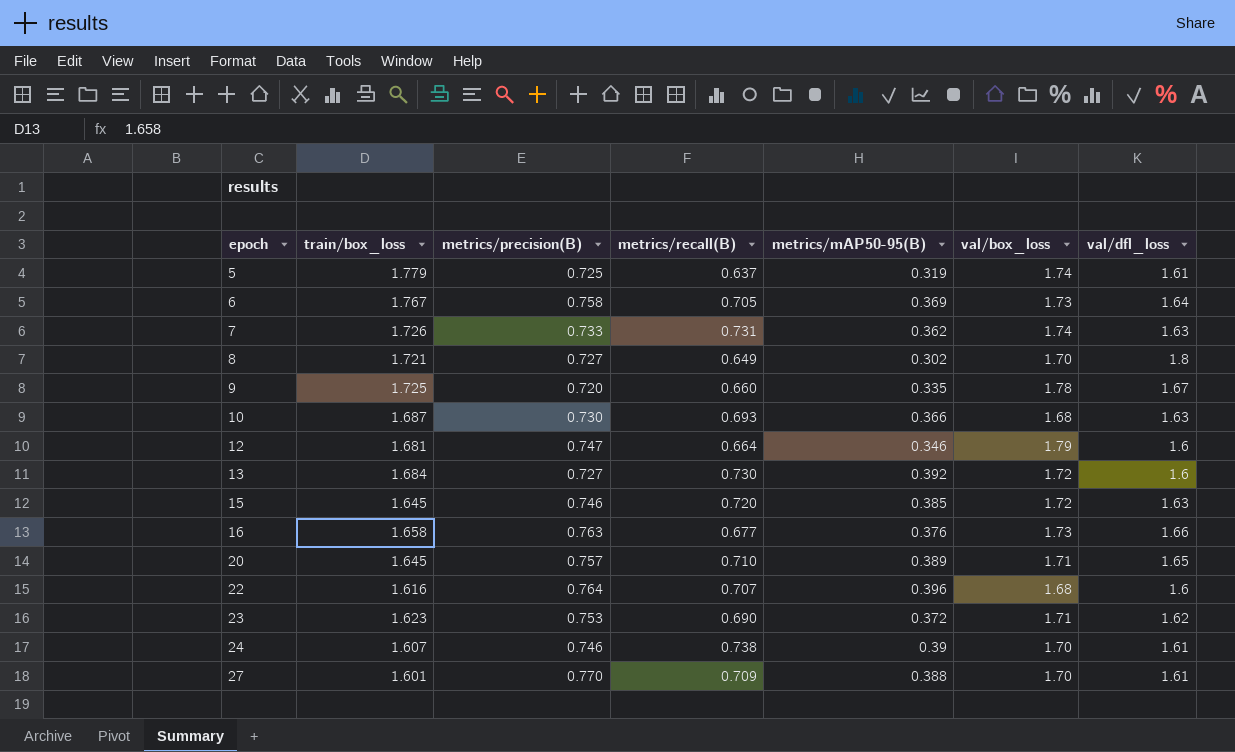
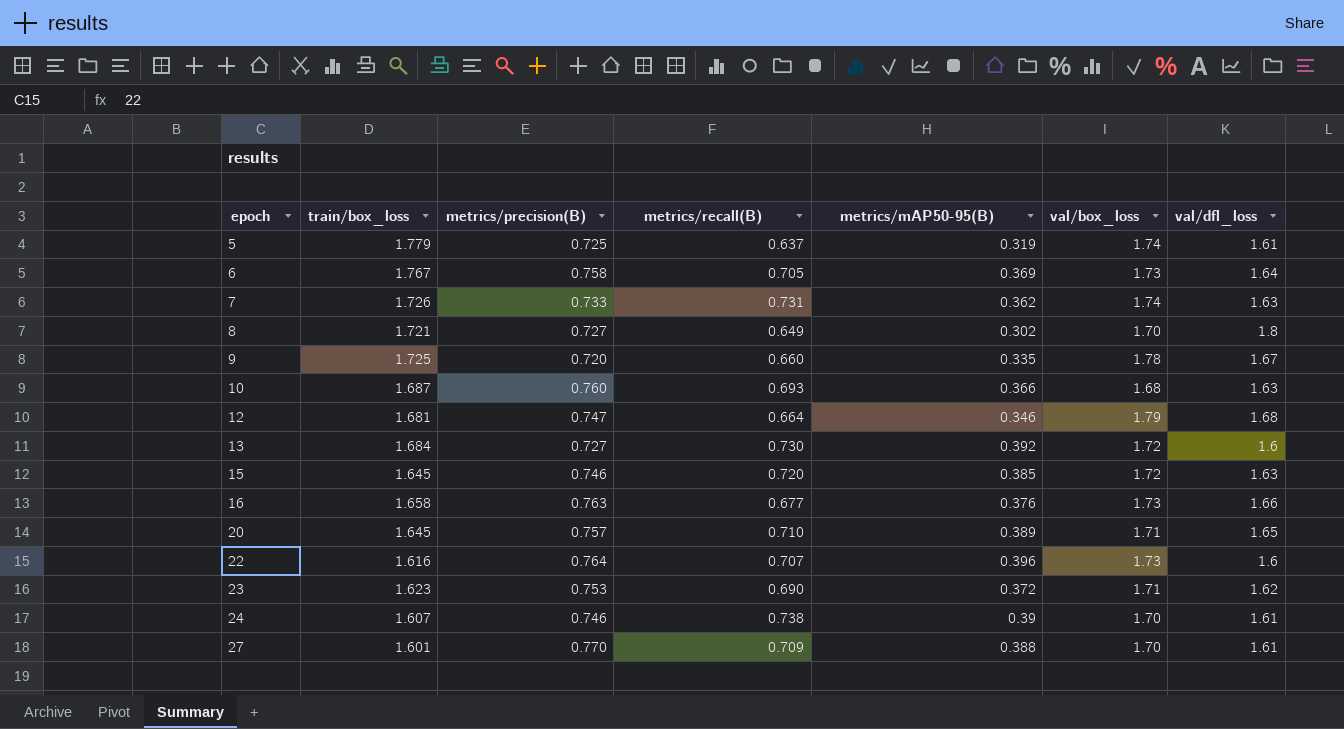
10 | metrics/precision(B): 0.730 -> 0.760
12 | val/dfl_loss: 1.6 -> 1.68
22 | val/box_loss: 1.68 -> 1.73

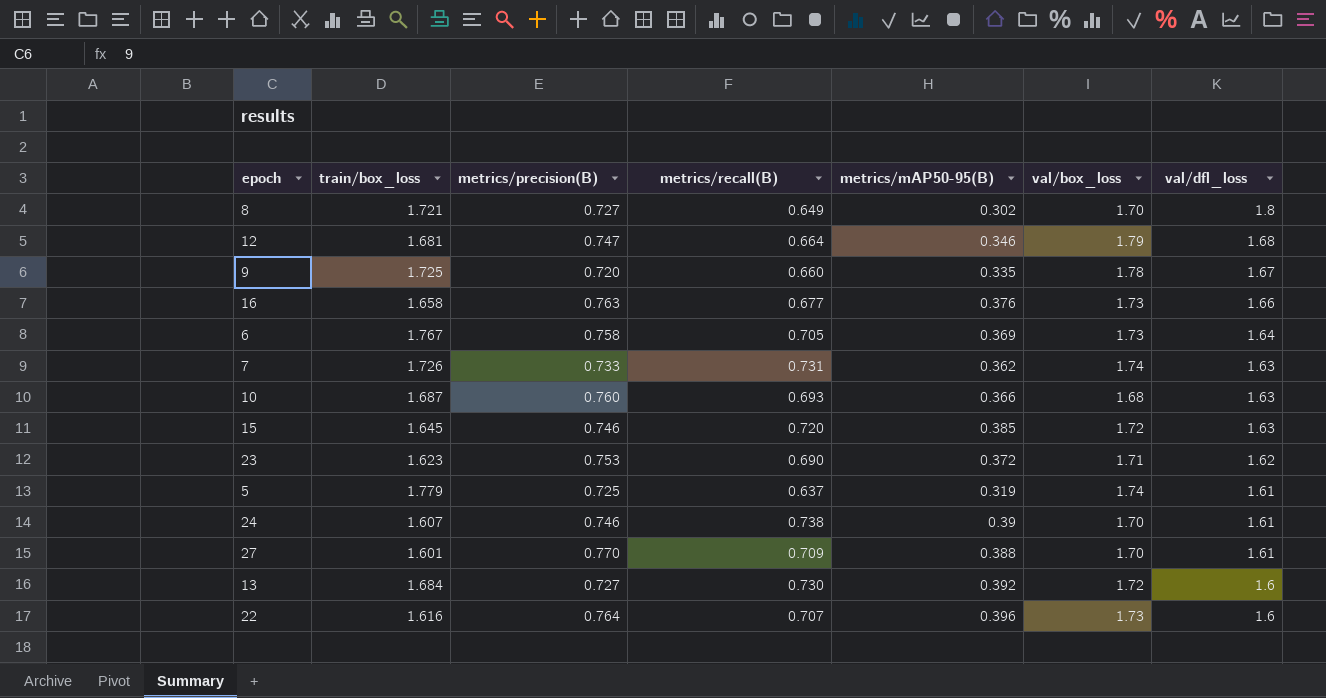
row order: epoch ascending -> val/dfl_loss descending
row 20: 1.645 | 0.757 | 0.710 | 0.389 | 1.71 | 1.65 -> none

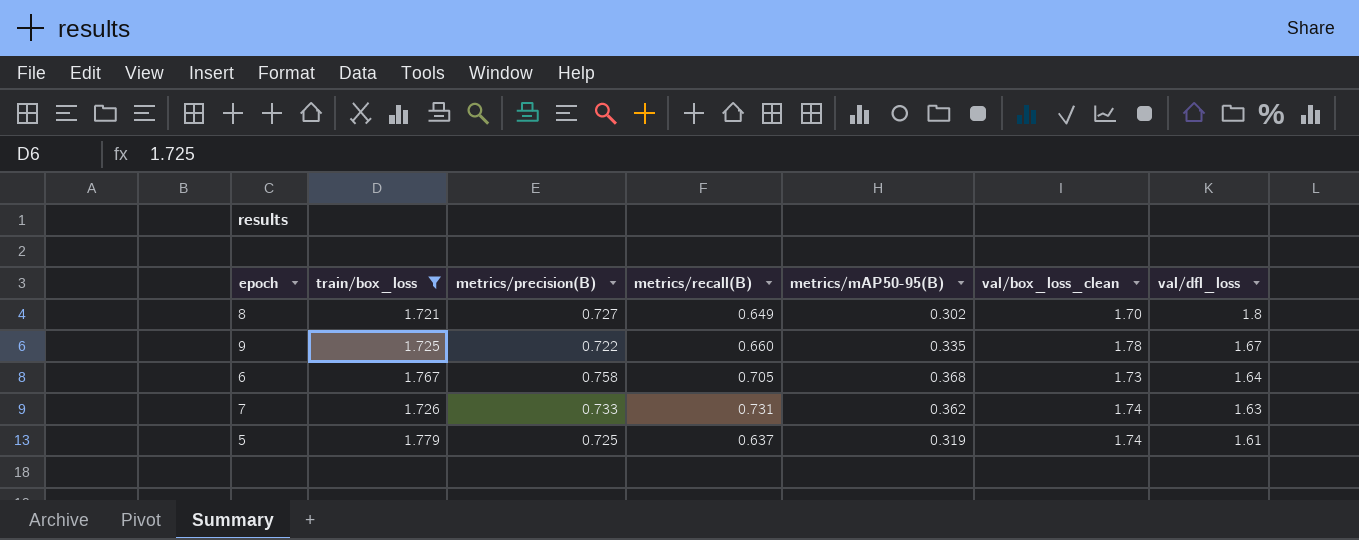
filter: none -> train/box_loss >= 1.721
column name: val/box_loss -> val/box_loss_clean
9 | metrics/precision(B): 0.720 -> 0.722
6 | metrics/mAP50-95(B): 0.369 -> 0.368

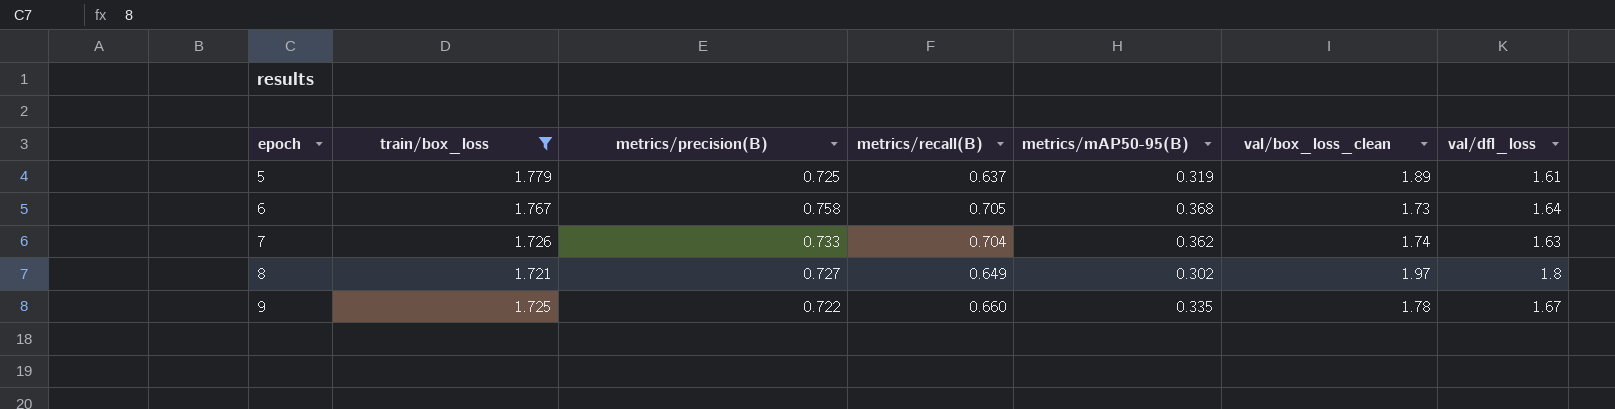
row order: val/dfl_loss descending -> epoch ascending
5 | val/box_loss_clean: 1.74 -> 1.89
7 | metrics/recall(B): 0.731 -> 0.704
8 | val/box_loss_clean: 1.70 -> 1.97

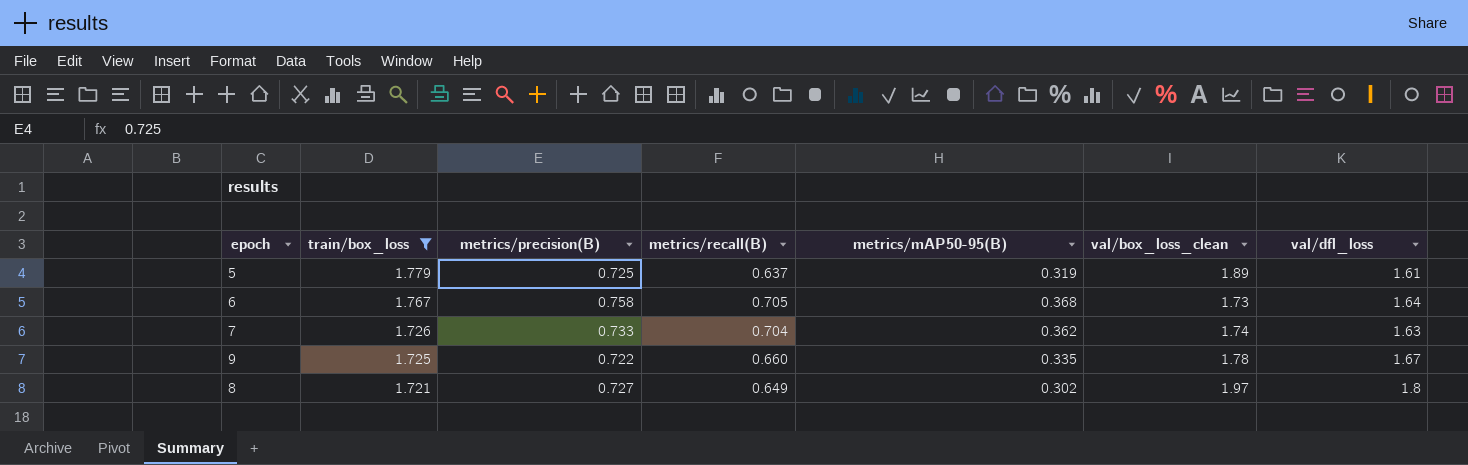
row order: epoch ascending -> train/box_loss descending

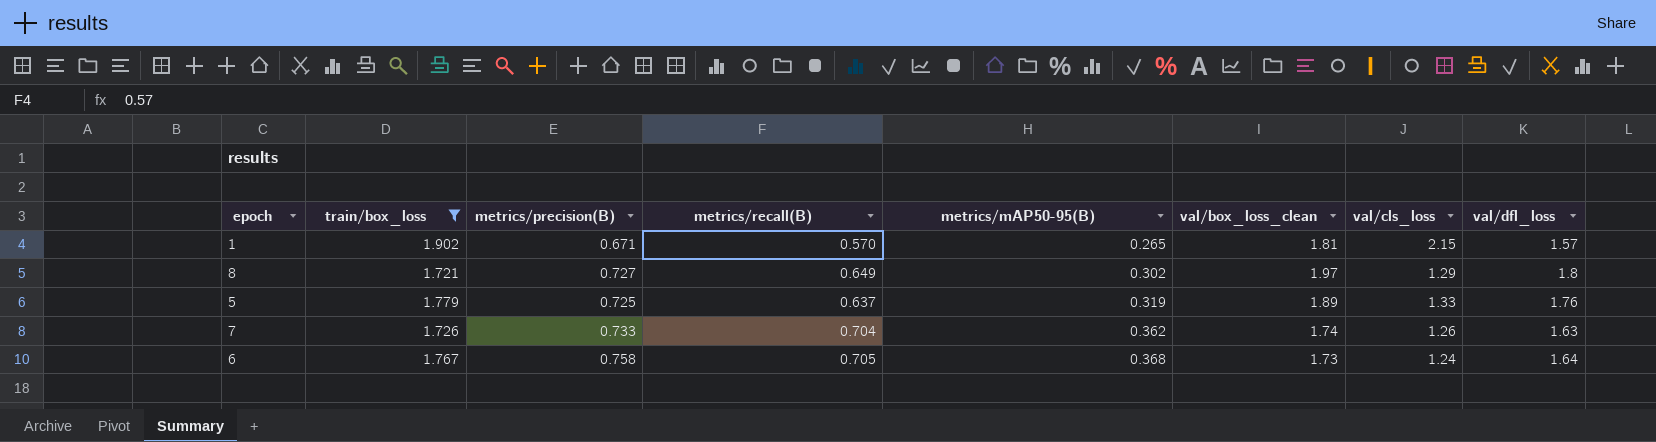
row order: train/box_loss descending -> metrics/mAP50-95(B) ascending
column val/cls_loss | position: none -> 7
row 9: 1.725 | 0.722 | 0.660 | 0.335 | 1.78 | 1.67 -> none
row 1: none -> 1.902 | 0.671 | 0.570 | 0.265 | 1.81 | 2.15 | 1.57
5 | val/dfl_loss: 1.61 -> 1.76

